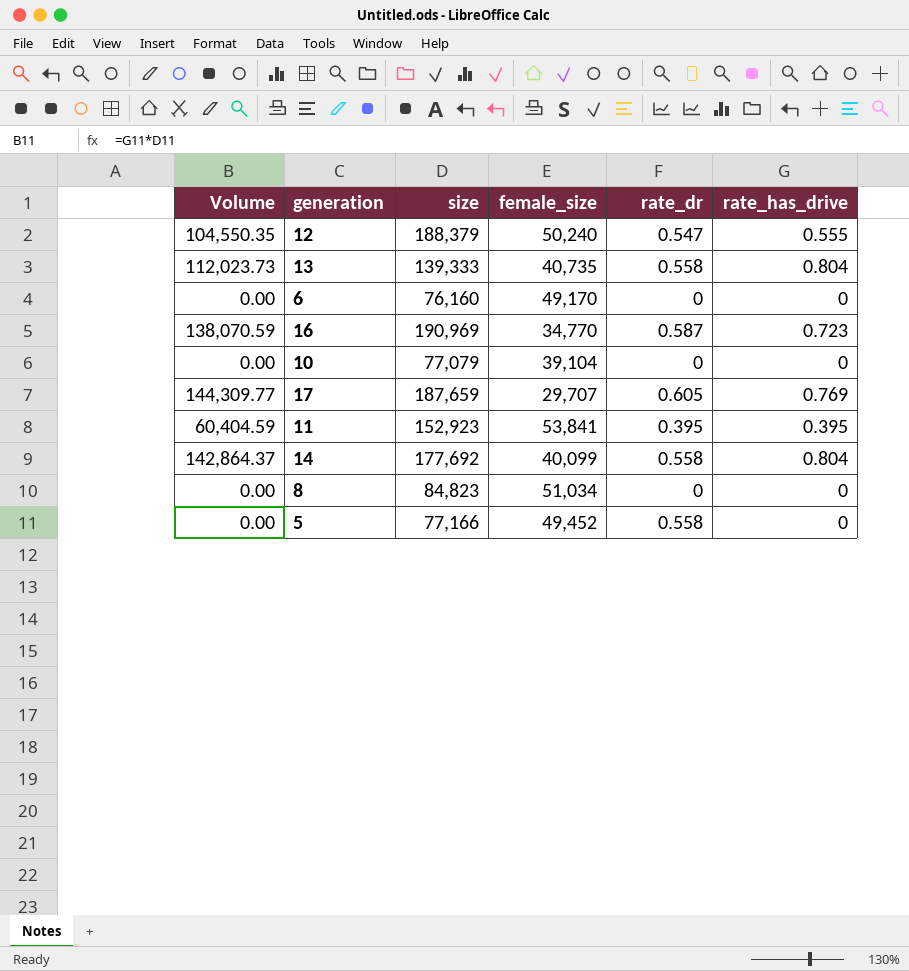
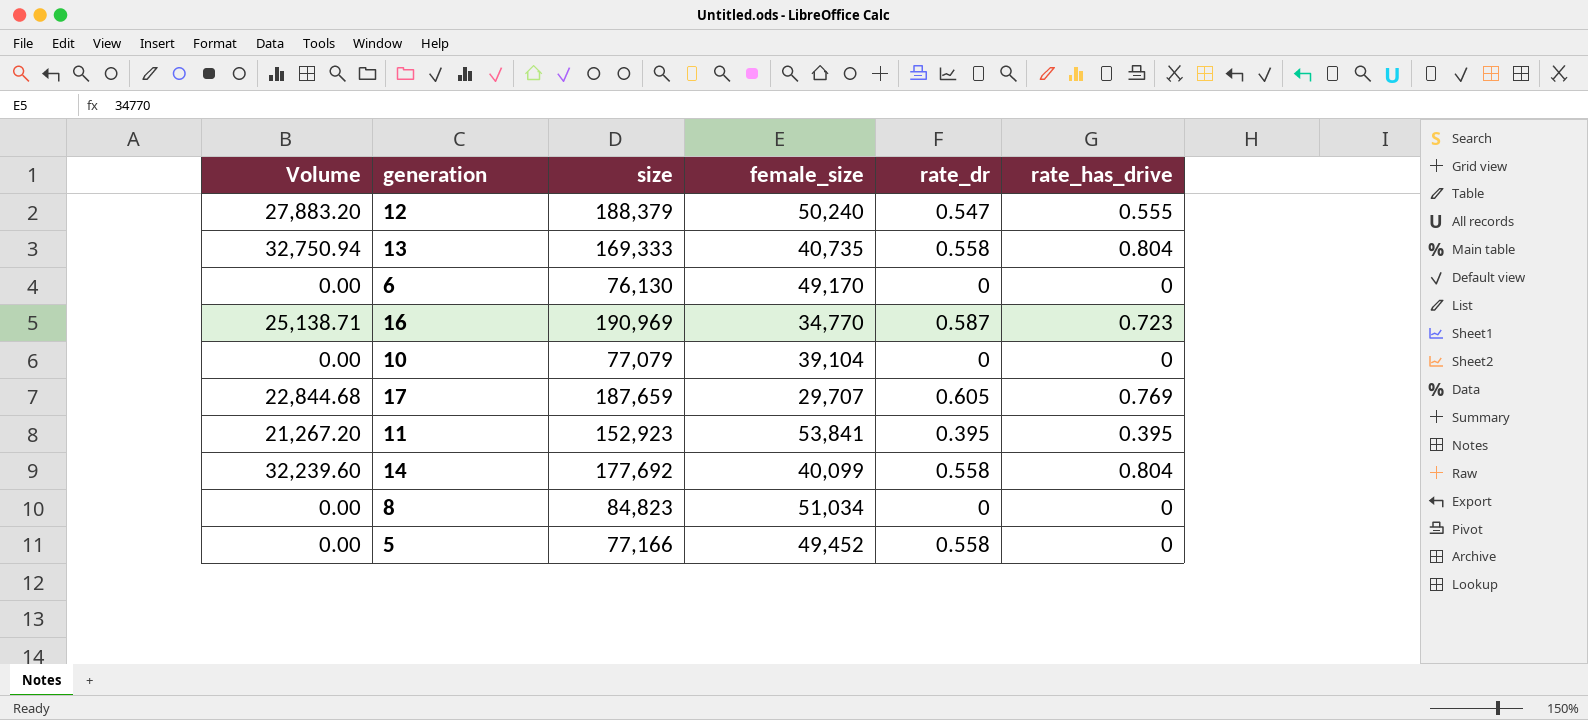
column Volume | formula: [size] * [rate_has_drive] -> [female_size] * [rate_has_drive]
13 | size: 139,333 -> 169,333
6 | size: 76,160 -> 76,130

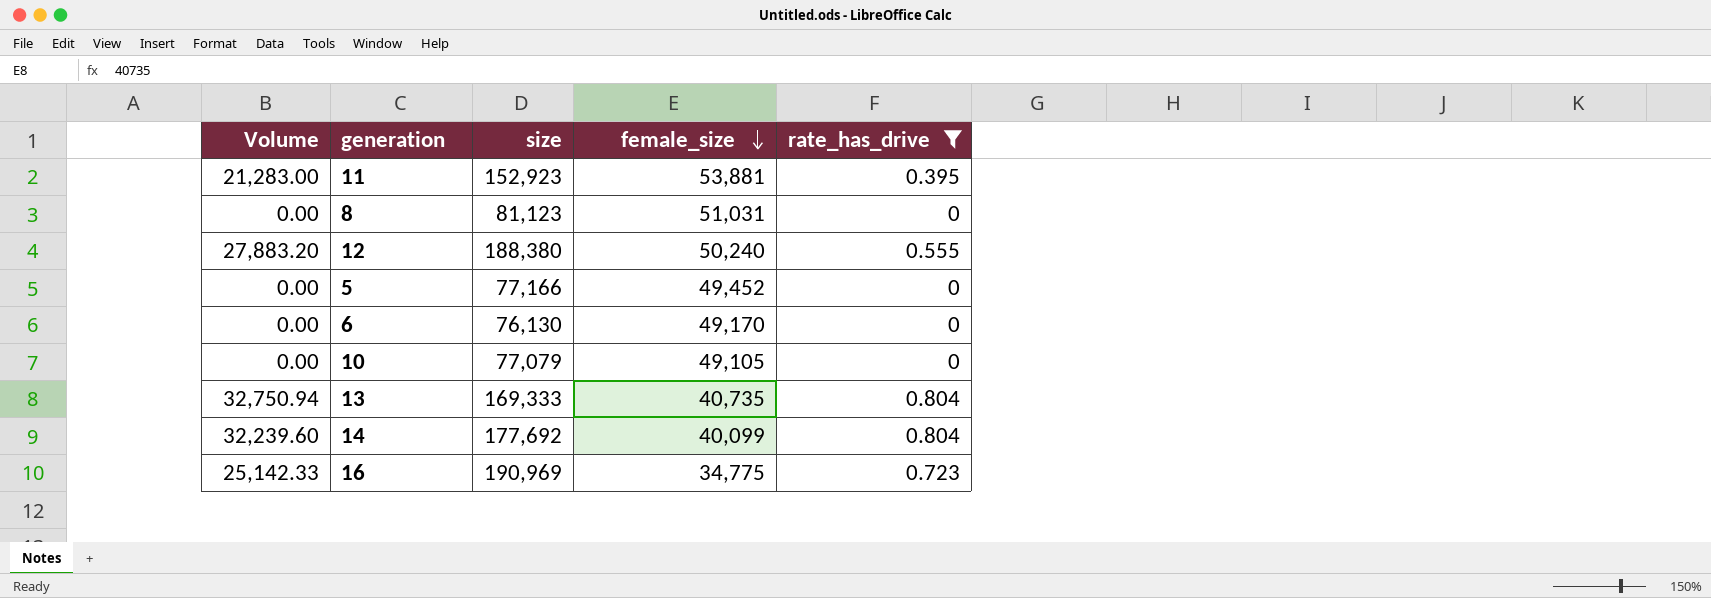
filter: none -> rate_has_drive != 0.769
row order: none -> female_size descending
column rate_dr | position: 5 -> none
11 | Volume: 21,267.20 -> 21,283.00
11 | female_size: 53,841 -> 53,881
8 | size: 84,823 -> 81,123
8 | female_size: 51,034 -> 51,031
12 | size: 188,379 -> 188,380
10 | female_size: 39,104 -> 49,105
16 | Volume: 25,138.71 -> 25,142.33
16 | female_size: 34,770 -> 34,775

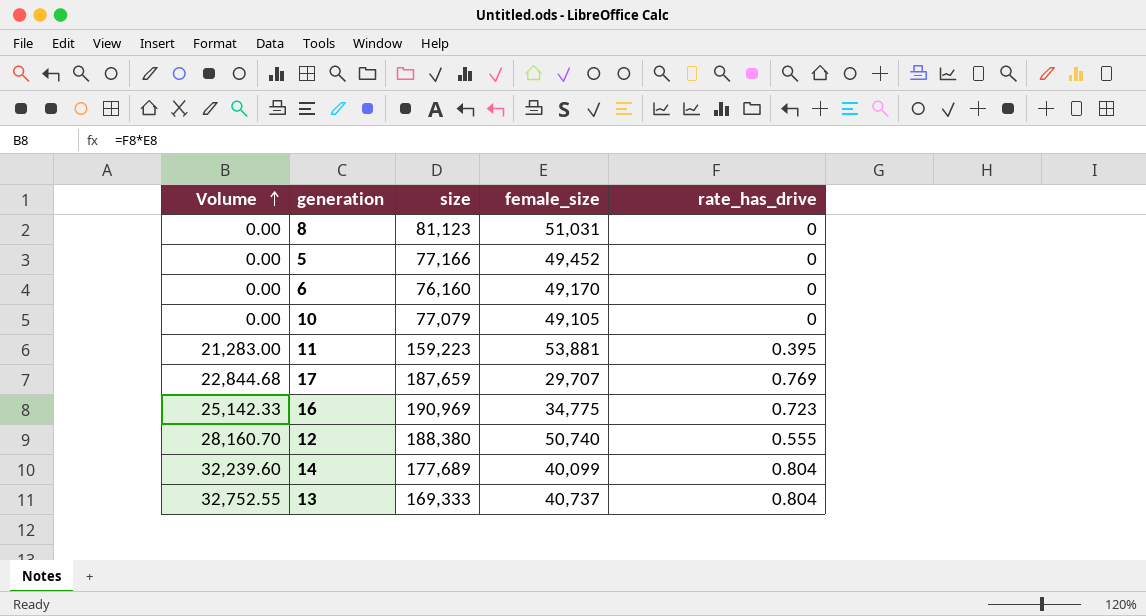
filter: rate_has_drive != 0.769 -> none
row order: female_size descending -> Volume ascending
6 | size: 76,130 -> 76,160
11 | size: 152,923 -> 159,223
12 | Volume: 27,883.20 -> 28,160.70
12 | female_size: 50,240 -> 50,740
14 | size: 177,692 -> 177,689
13 | Volume: 32,750.94 -> 32,752.55
13 | female_size: 40,735 -> 40,737

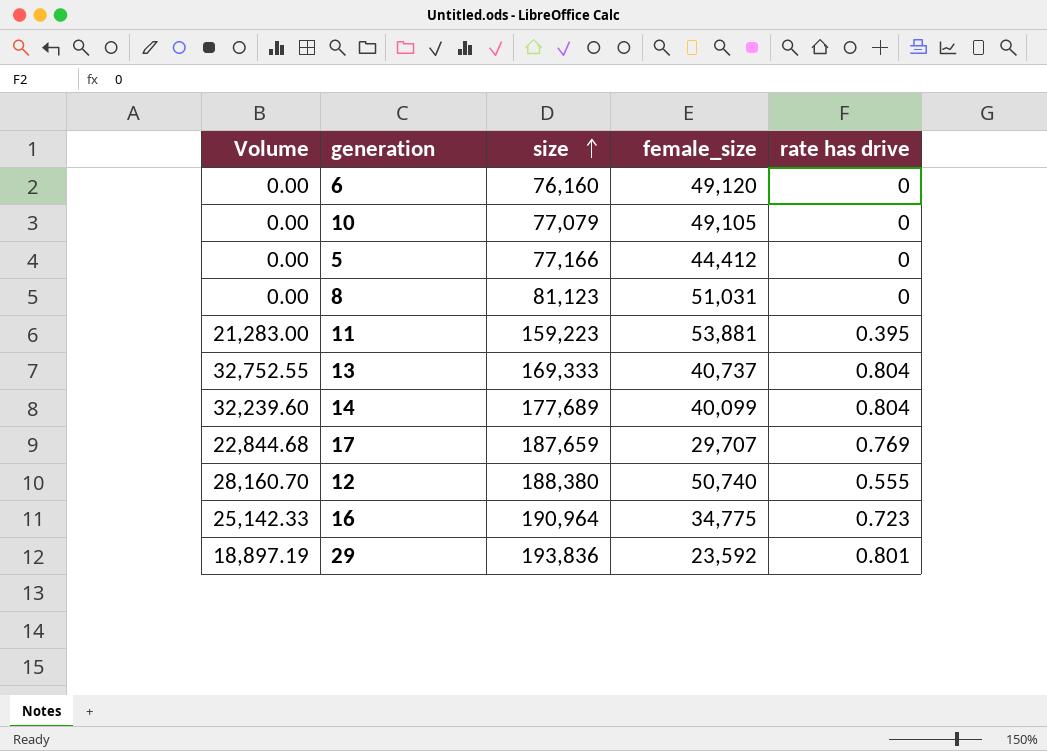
row order: Volume ascending -> size ascending
column name: rate_has_drive -> rate has drive
6 | female_size: 49,170 -> 49,120
5 | female_size: 49,452 -> 44,412
16 | size: 190,969 -> 190,964
row 29: none -> 18,897.19 | 193,836 | 23,592 | 0.801

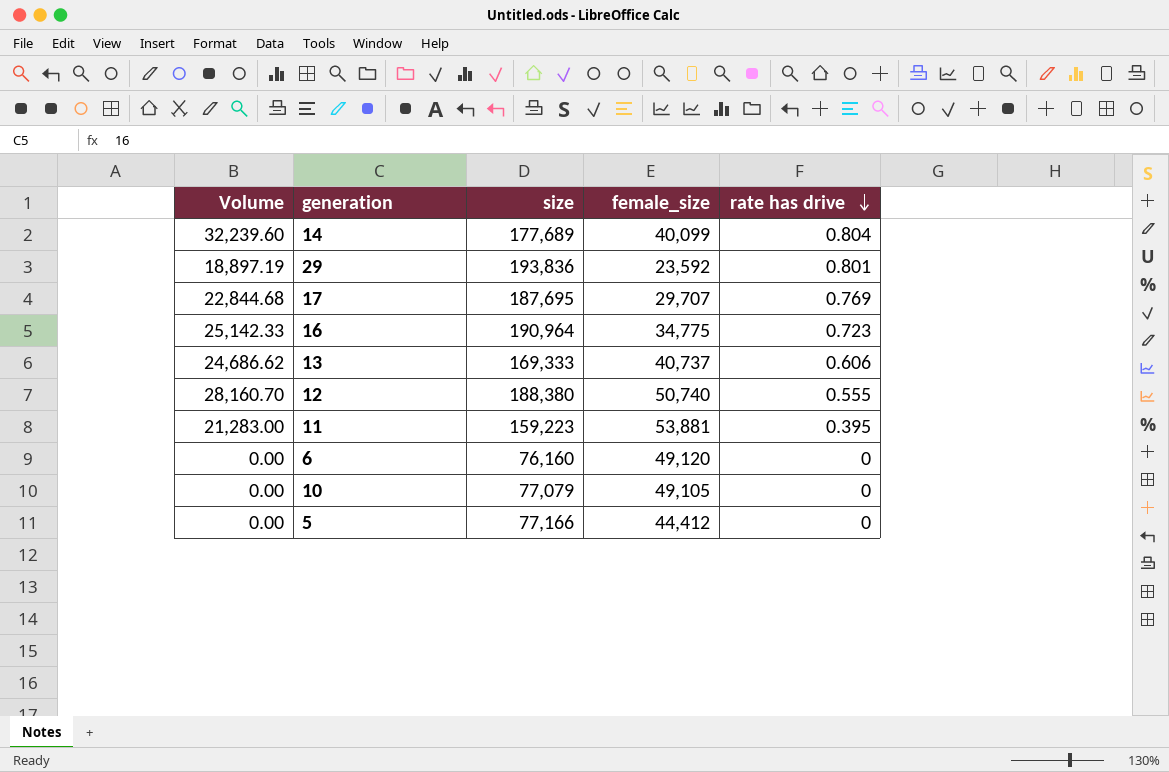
row order: size ascending -> rate has drive descending
row 8: 0.00 | 81,123 | 51,031 | 0 -> none
17 | size: 187,659 -> 187,695
13 | Volume: 32,752.55 -> 24,686.62
13 | rate has drive: 0.804 -> 0.606

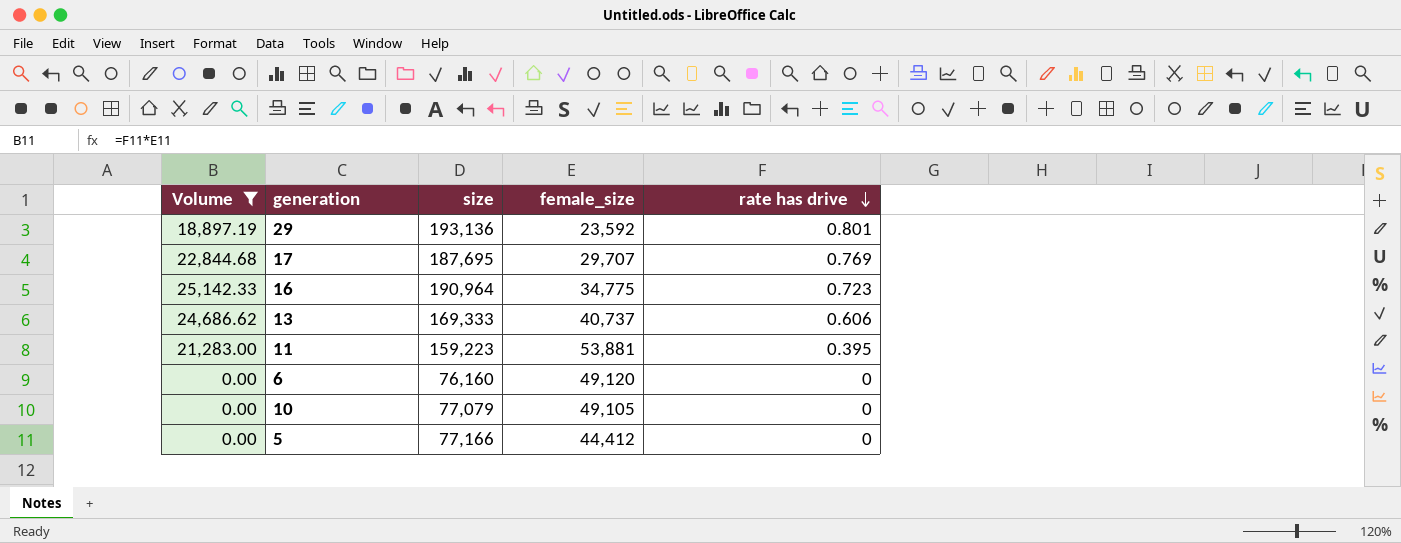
filter: none -> Volume <= 25,142.33
29 | size: 193,836 -> 193,136

